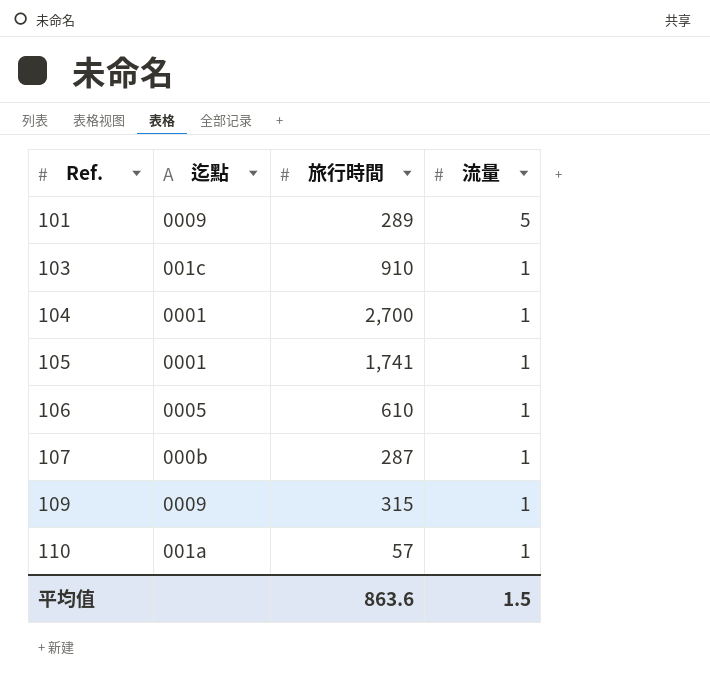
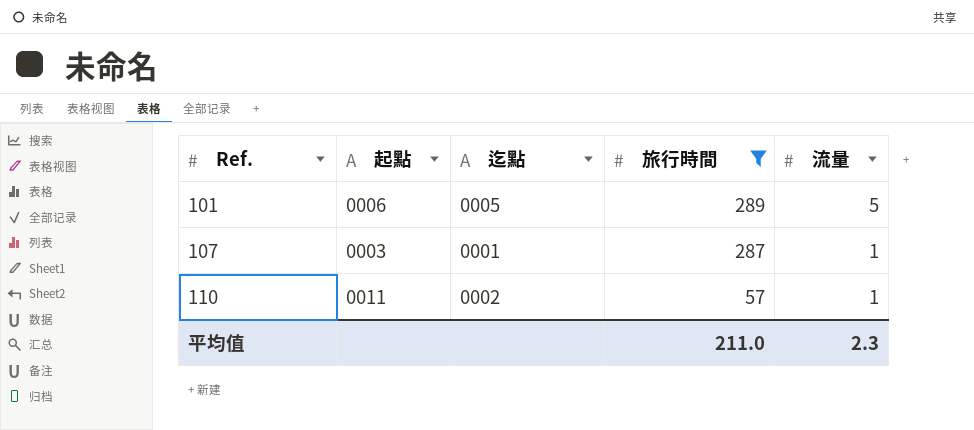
filter: none -> 旅行時間 <= 289
column 起點 | position: none -> 2
101 | 迄點: 0009 -> 0005
107 | 迄點: 000b -> 0001
110 | 迄點: 001a -> 0002
平均值 | 旅行時間: 863.6 -> 211.0
平均值 | 流量: 1.5 -> 2.3

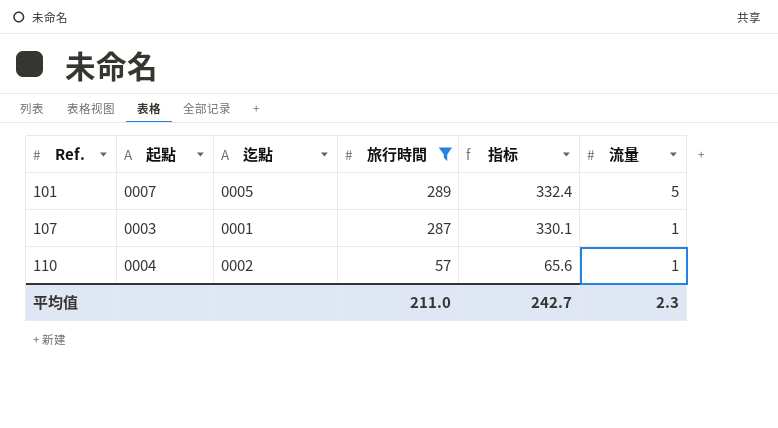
column 指标 | formula: none -> [旅行時間] * 1.15
101 | 起點: 0006 -> 0007
110 | 起點: 0011 -> 0004

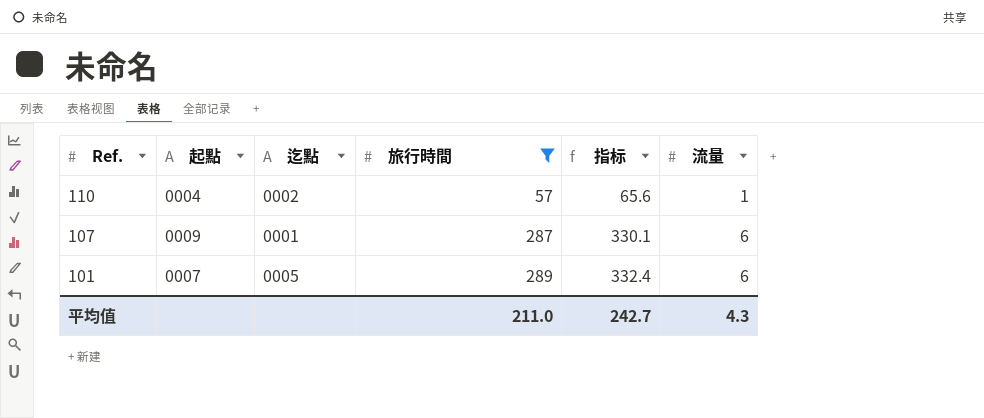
row order: Ref. ascending -> Ref. descending
107 | 起點: 0003 -> 0009
107 | 流量: 1 -> 6
101 | 流量: 5 -> 6
平均值 | 流量: 2.3 -> 4.3

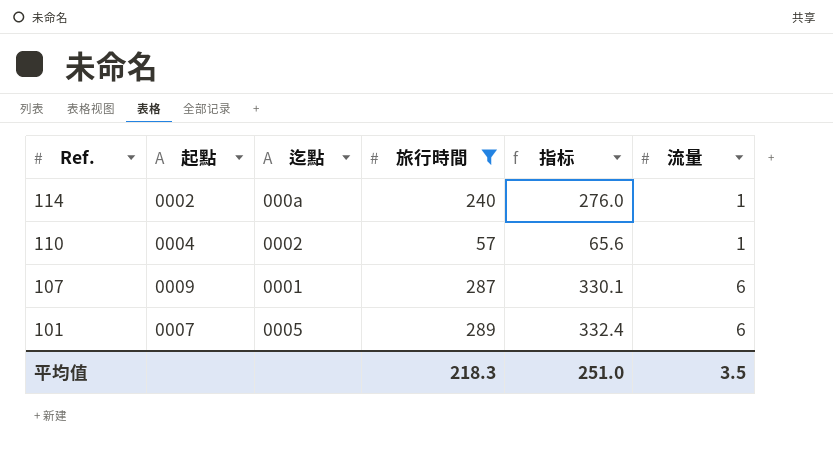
row 114: none -> 0002 | 000a | 240 | 276.0 | 1
平均值 | 旅行時間: 211.0 -> 218.3
平均值 | 指标: 242.7 -> 251.0
平均值 | 流量: 4.3 -> 3.5

